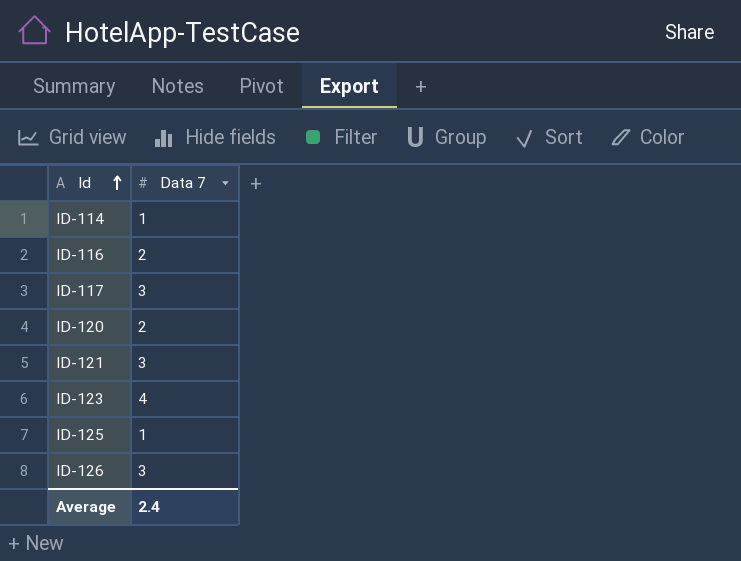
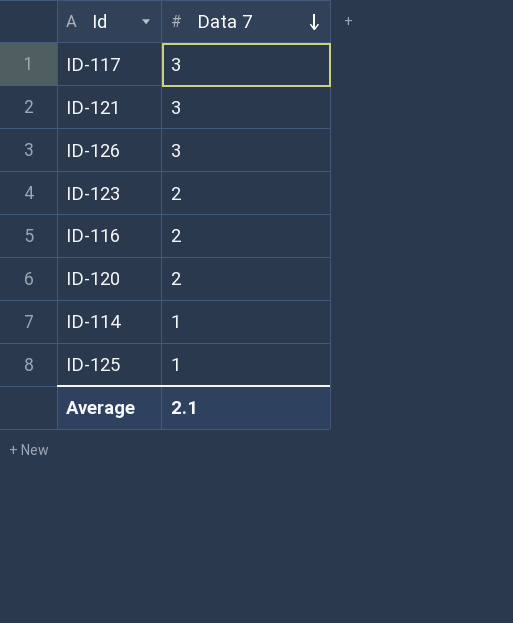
row order: Id ascending -> Data 7 descending
ID-123 | Data 7: 4 -> 2
Average | Data 7: 2.4 -> 2.1

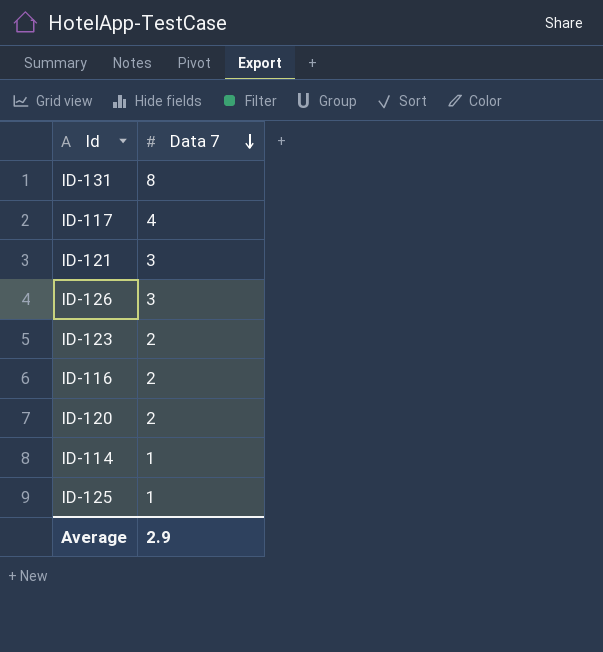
row ID-131: none -> 8
ID-117 | Data 7: 3 -> 4
Average | Data 7: 2.1 -> 2.9

